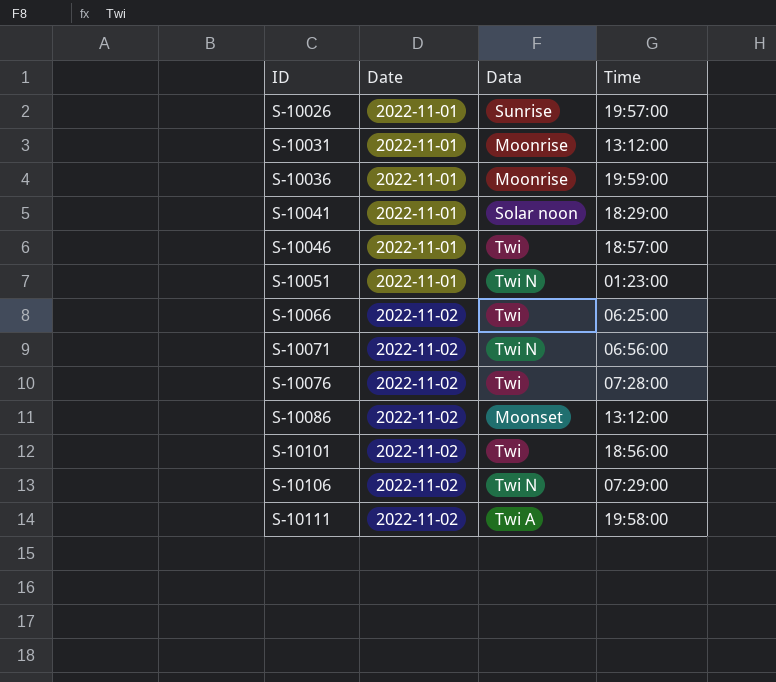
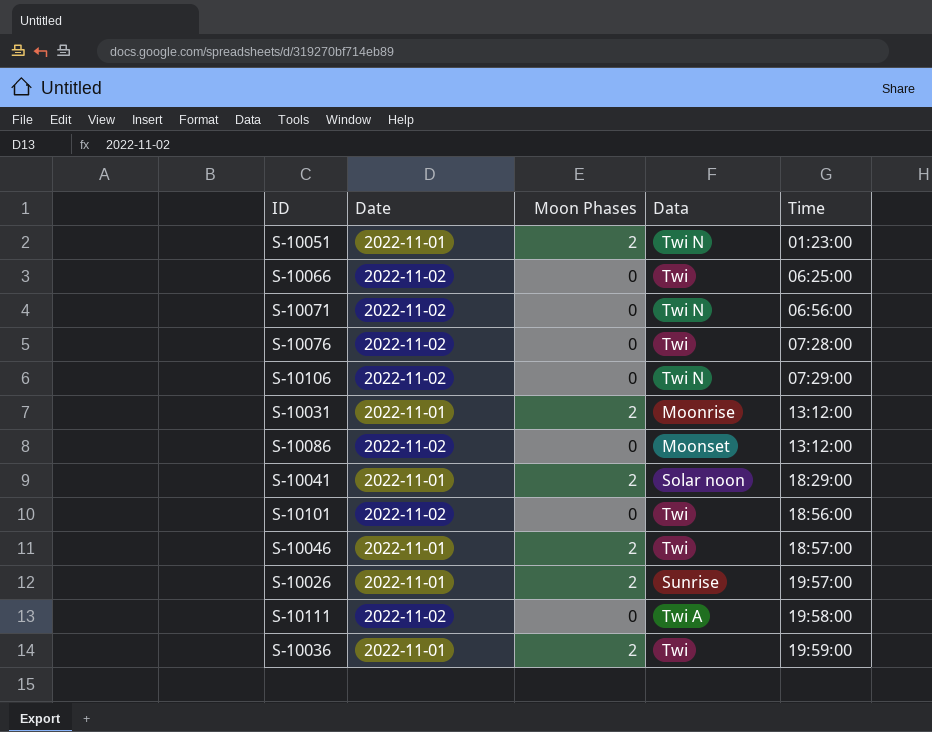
row order: ID ascending -> Time ascending
column Moon Phases | position: none -> 3
S-10036 | Data: Moonrise -> Twi

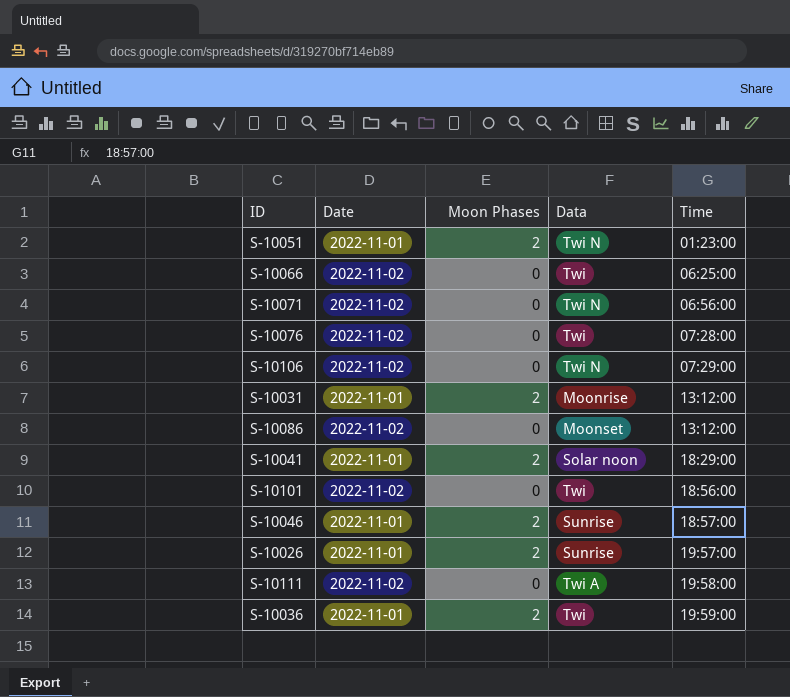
S-10046 | Data: Twi -> Sunrise

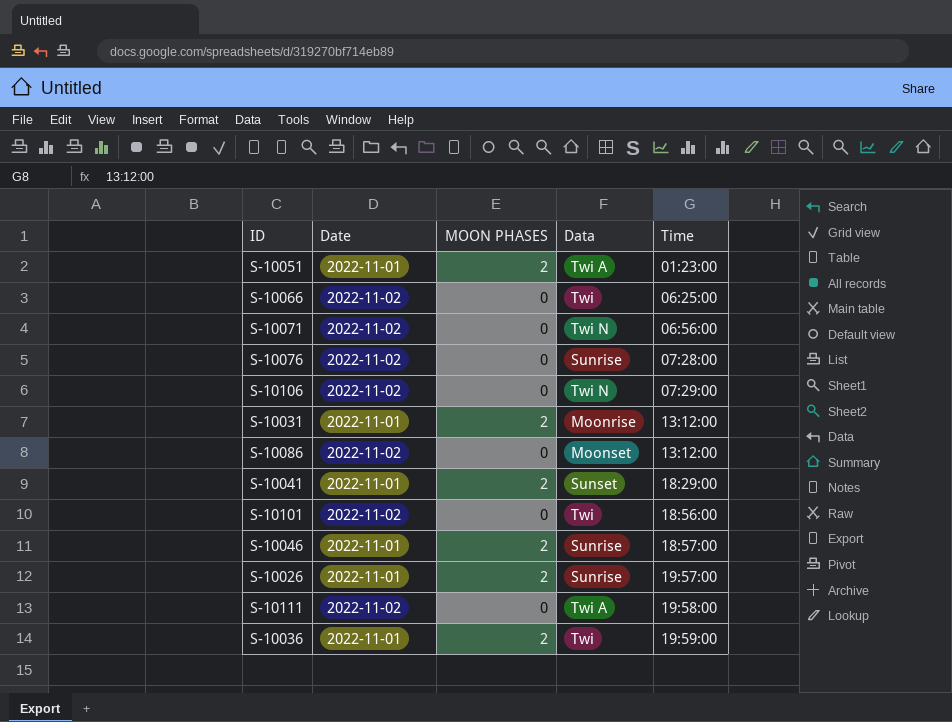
column name: Moon Phases -> MOON PHASES
S-10051 | Data: Twi N -> Twi A
S-10076 | Data: Twi -> Sunrise
S-10041 | Data: Solar noon -> Sunset

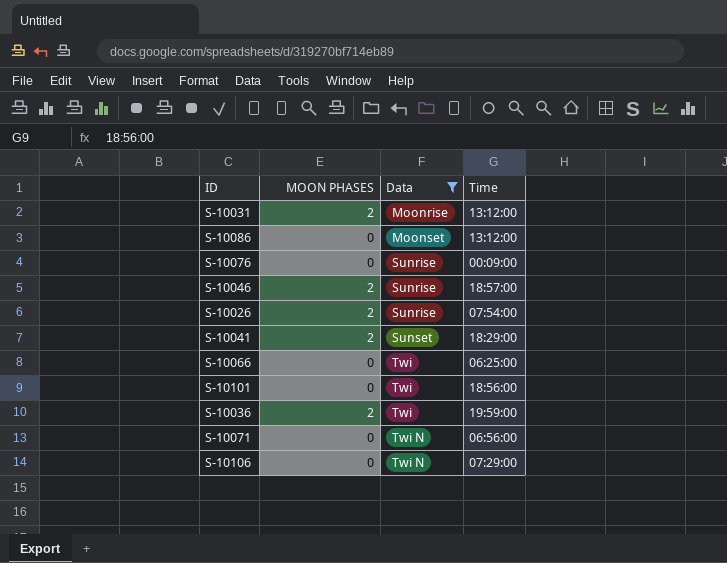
filter: none -> Data != Twi A
row order: Time ascending -> Data ascending
column Date | position: 2 -> none
S-10076 | Time: 07:28:00 -> 00:09:00
S-10026 | Time: 19:57:00 -> 07:54:00

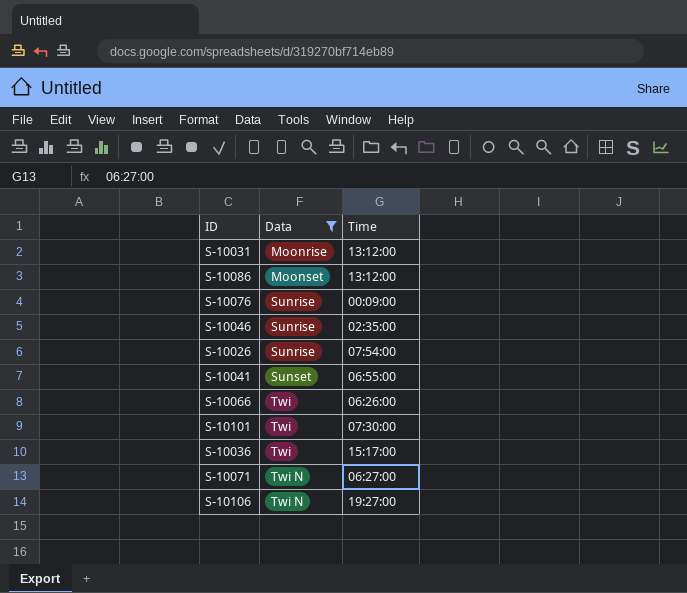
column MOON PHASES | position: 2 -> none
S-10046 | Time: 18:57:00 -> 02:35:00
S-10041 | Time: 18:29:00 -> 06:55:00
S-10066 | Time: 06:25:00 -> 06:26:00
S-10101 | Time: 18:56:00 -> 07:30:00
S-10036 | Time: 19:59:00 -> 15:17:00
S-10071 | Time: 06:56:00 -> 06:27:00
S-10106 | Time: 07:29:00 -> 19:27:00

